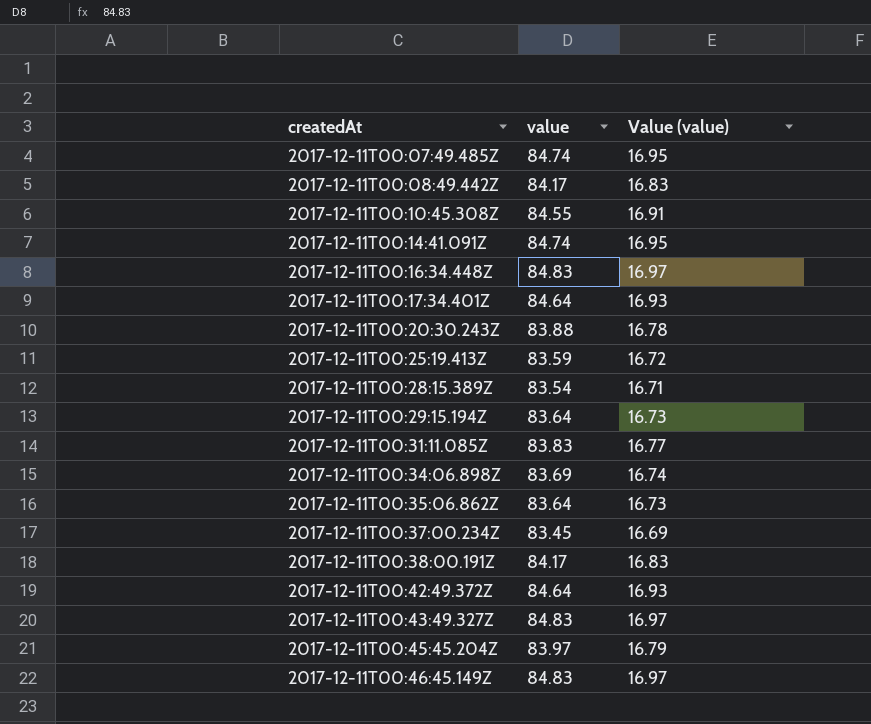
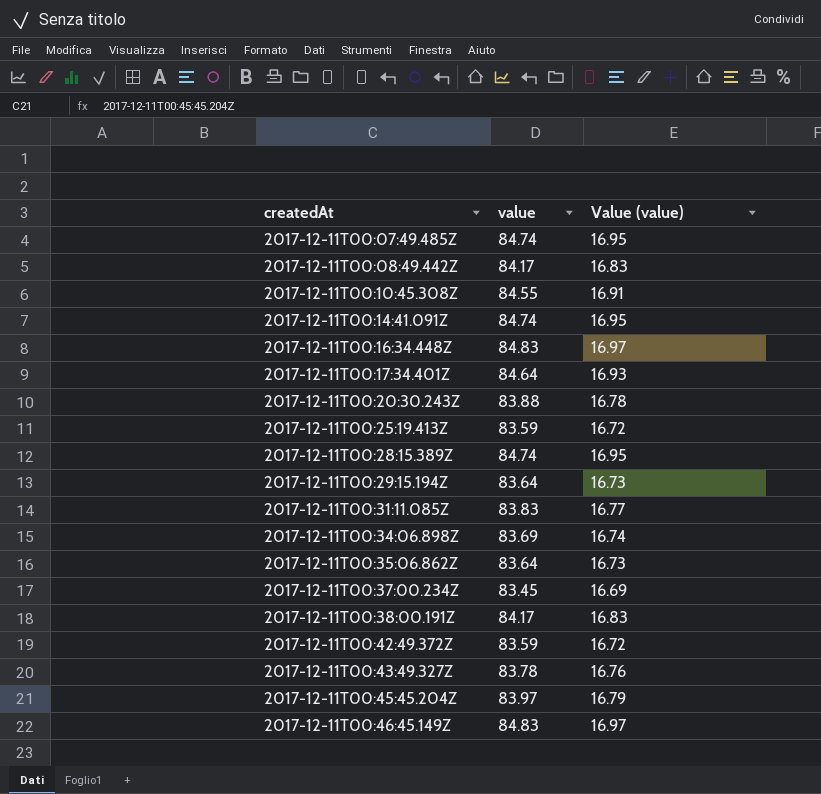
2017-12-11T00:28:15.389Z | value: 83.54 -> 84.74
2017-12-11T00:28:15.389Z | Value (value): 16.71 -> 16.95
2017-12-11T00:42:49.372Z | value: 84.64 -> 83.59
2017-12-11T00:42:49.372Z | Value (value): 16.93 -> 16.72
2017-12-11T00:43:49.327Z | value: 84.83 -> 83.78
2017-12-11T00:43:49.327Z | Value (value): 16.97 -> 16.76

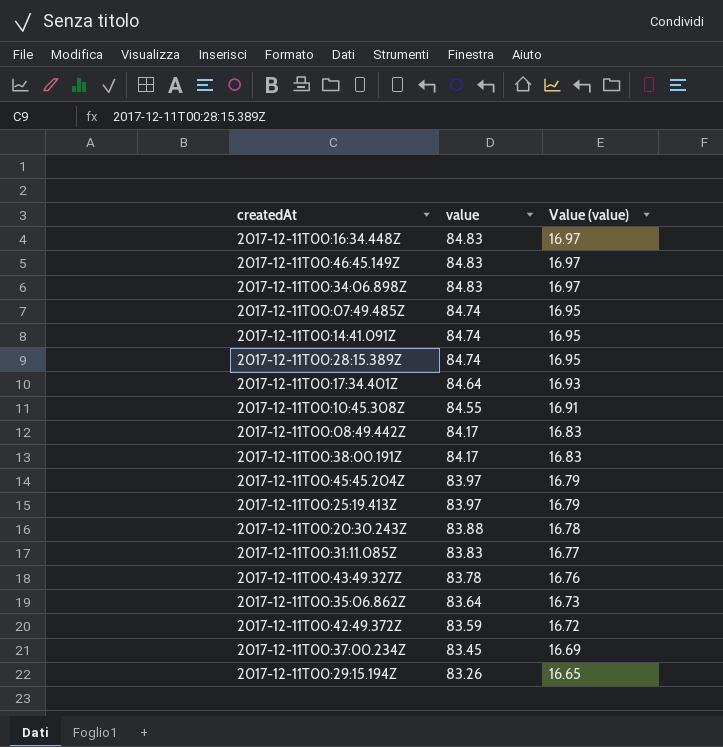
row order: createdAt ascending -> value descending
2017-12-11T00:34:06.898Z | value: 83.69 -> 84.83
2017-12-11T00:34:06.898Z | Value (value): 16.74 -> 16.97
2017-12-11T00:25:19.413Z | value: 83.59 -> 83.97
2017-12-11T00:25:19.413Z | Value (value): 16.72 -> 16.79
2017-12-11T00:29:15.194Z | value: 83.64 -> 83.26
2017-12-11T00:29:15.194Z | Value (value): 16.73 -> 16.65

